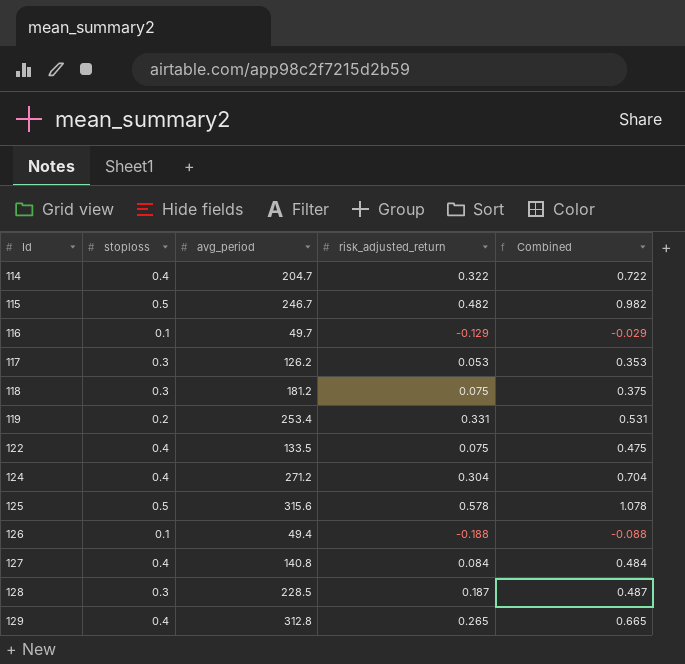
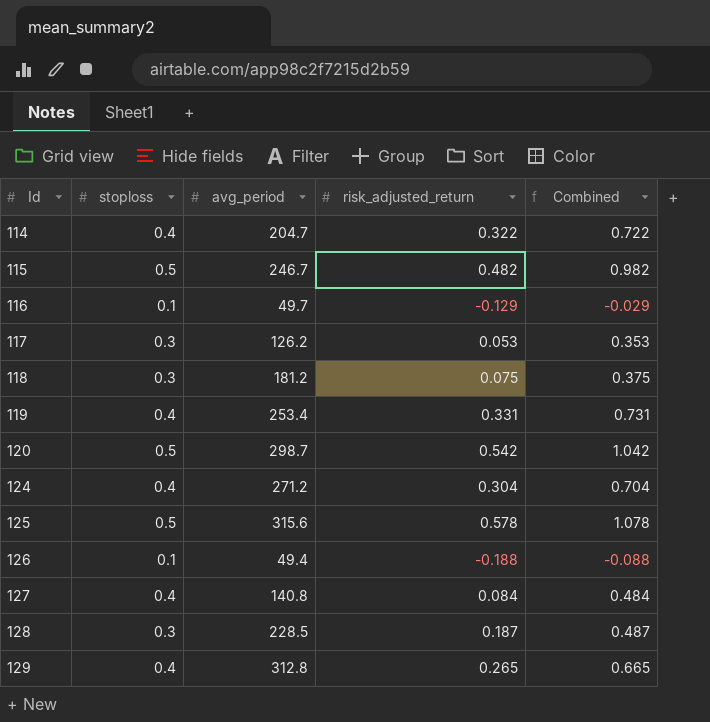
row 122: 0.4 | 133.5 | 0.075 | 0.475 -> none
119 | stoploss: 0.2 -> 0.4
119 | Combined: 0.531 -> 0.731
row 120: none -> 0.5 | 298.7 | 0.542 | 1.042

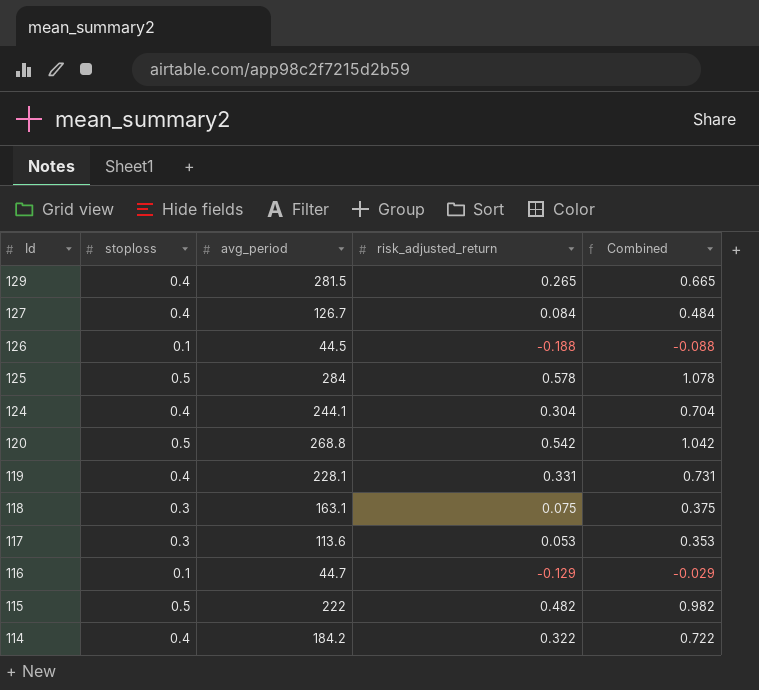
row order: Id ascending -> Id descending
row 128: 0.3 | 228.5 | 0.187 | 0.487 -> none
129 | avg_period: 312.8 -> 281.5
127 | avg_period: 140.8 -> 126.7
126 | avg_period: 49.4 -> 44.5
125 | avg_period: 315.6 -> 284
124 | avg_period: 271.2 -> 244.1
120 | avg_period: 298.7 -> 268.8
119 | avg_period: 253.4 -> 228.1
118 | avg_period: 181.2 -> 163.1
117 | avg_period: 126.2 -> 113.6
116 | avg_period: 49.7 -> 44.7
115 | avg_period: 246.7 -> 222
114 | avg_period: 204.7 -> 184.2

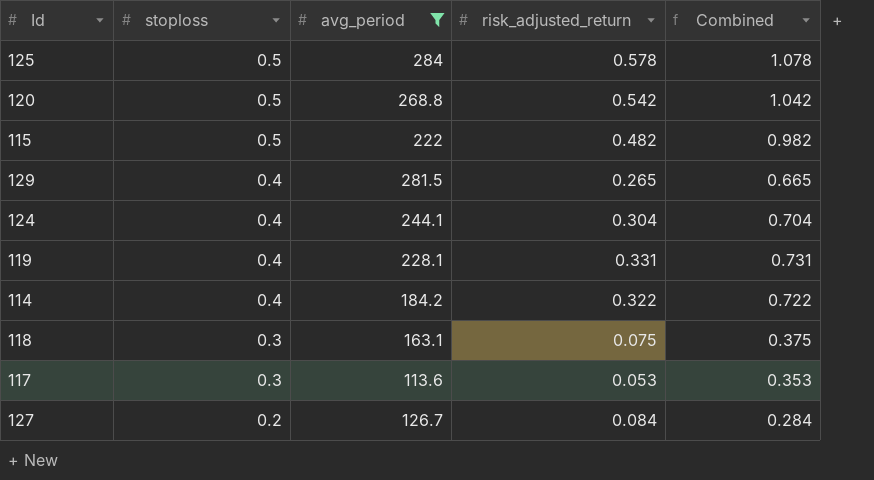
filter: none -> avg_period >= 113.6
row order: Id descending -> stoploss descending
127 | stoploss: 0.4 -> 0.2
127 | Combined: 0.484 -> 0.284

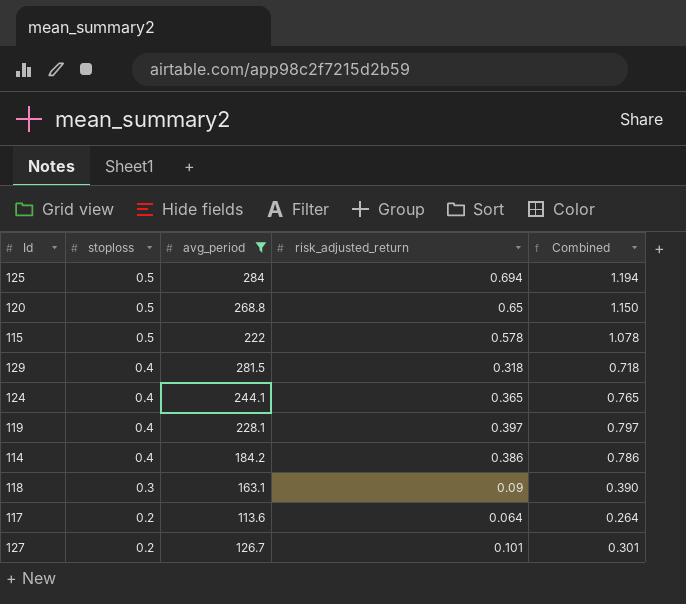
125 | risk_adjusted_return: 0.578 -> 0.694
125 | Combined: 1.078 -> 1.194
120 | risk_adjusted_return: 0.542 -> 0.65
120 | Combined: 1.042 -> 1.150
115 | risk_adjusted_return: 0.482 -> 0.578
115 | Combined: 0.982 -> 1.078
129 | risk_adjusted_return: 0.265 -> 0.318
129 | Combined: 0.665 -> 0.718
124 | risk_adjusted_return: 0.304 -> 0.365
124 | Combined: 0.704 -> 0.765
119 | risk_adjusted_return: 0.331 -> 0.397
119 | Combined: 0.731 -> 0.797
114 | risk_adjusted_return: 0.322 -> 0.386
114 | Combined: 0.722 -> 0.786
118 | risk_adjusted_return: 0.075 -> 0.09
118 | Combined: 0.375 -> 0.390
117 | stoploss: 0.3 -> 0.2
117 | risk_adjusted_return: 0.053 -> 0.064
117 | Combined: 0.353 -> 0.264
127 | risk_adjusted_return: 0.084 -> 0.101
127 | Combined: 0.284 -> 0.301

